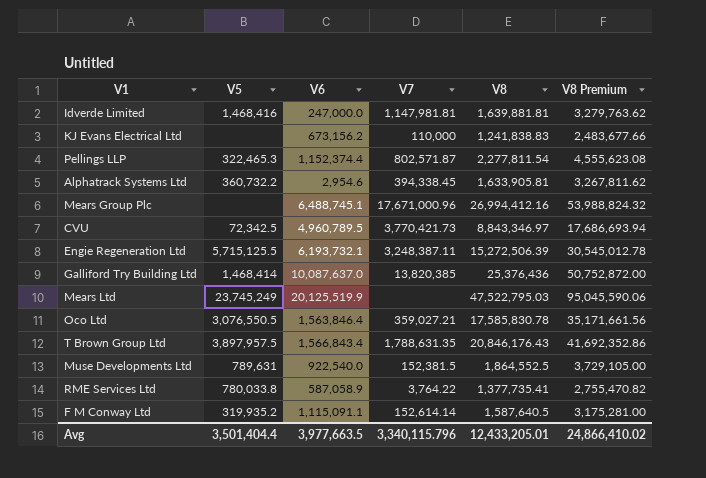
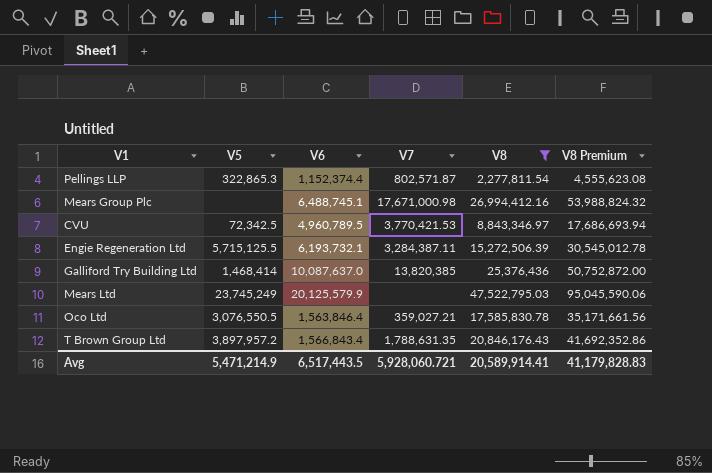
filter: none -> V8 >= 2,277,811.54
Pellings LLP | V5: 322,465.3 -> 322,865.3
Mears Group Plc | V7: 17,671,000.96 -> 17,671,000.98
CVU | V7: 3,770,421.73 -> 3,770,421.53
Engie Regeneration Ltd | V7: 3,248,387.11 -> 3,284,387.11
Mears Ltd | V6: 20,125,519.9 -> 20,125,579.9
T Brown Group Ltd | V5: 3,897,957.5 -> 3,897,957.2
Avg | V5: 3,501,404.4 -> 5,471,214.9
Avg | V6: 3,977,663.5 -> 6,517,443.5
Avg | V7: 3,340,115.796 -> 5,928,060.721
Avg | V8: 12,433,205.01 -> 20,589,914.41
Avg | V8 Premium: 24,866,410.02 -> 41,179,828.83

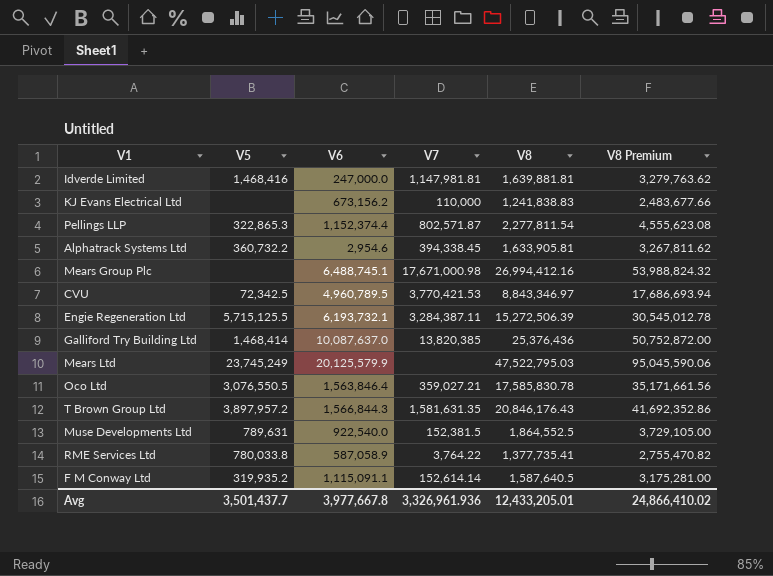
filter: V8 >= 2,277,811.54 -> none
T Brown Group Ltd | V6: 1,566,843.4 -> 1,566,844.3
T Brown Group Ltd | V7: 1,788,631.35 -> 1,581,631.35
Avg | V5: 5,471,214.9 -> 3,501,437.7
Avg | V6: 6,517,443.5 -> 3,977,667.8
Avg | V7: 5,928,060.721 -> 3,326,961.936
Avg | V8: 20,589,914.41 -> 12,433,205.01
Avg | V8 Premium: 41,179,828.83 -> 24,866,410.02

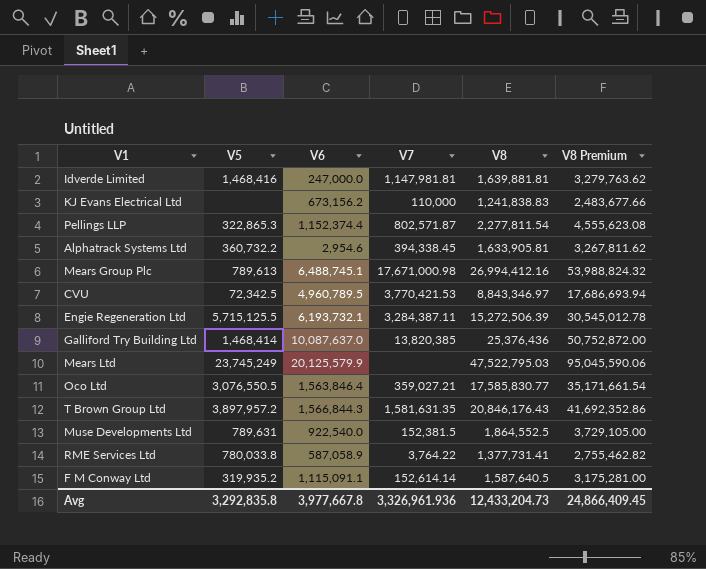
Mears Group Plc | V5: none -> 789,613
Oco Ltd | V8: 17,585,830.78 -> 17,585,830.77
Oco Ltd | V8 Premium: 35,171,661.56 -> 35,171,661.54
RME Services Ltd | V8: 1,377,735.41 -> 1,377,731.41
RME Services Ltd | V8 Premium: 2,755,470.82 -> 2,755,462.82
Avg | V5: 3,501,437.7 -> 3,292,835.8
Avg | V8: 12,433,205.01 -> 12,433,204.73
Avg | V8 Premium: 24,866,410.02 -> 24,866,409.45

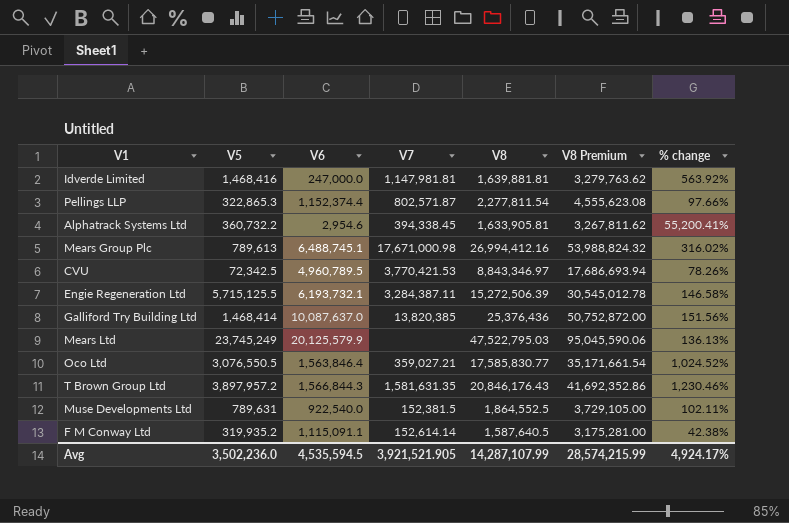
column % change | formula: none -> ([V8] - [V6]) / [V6]
row KJ Evans Electrical Ltd: none | 673,156.2 | 110,000 | 1,241,838.83 | 2,483,677.66 -> none
row RME Services Ltd: 780,033.8 | 587,058.9 | 3,764.22 | 1,377,731.41 | 2,755,462.82 -> none
Avg | V5: 3,292,835.8 -> 3,502,236.0
Avg | V6: 3,977,667.8 -> 4,535,594.5
Avg | V7: 3,326,961.936 -> 3,921,521.905
Avg | V8: 12,433,204.73 -> 14,287,107.99
Avg | V8 Premium: 24,866,409.45 -> 28,574,215.99

